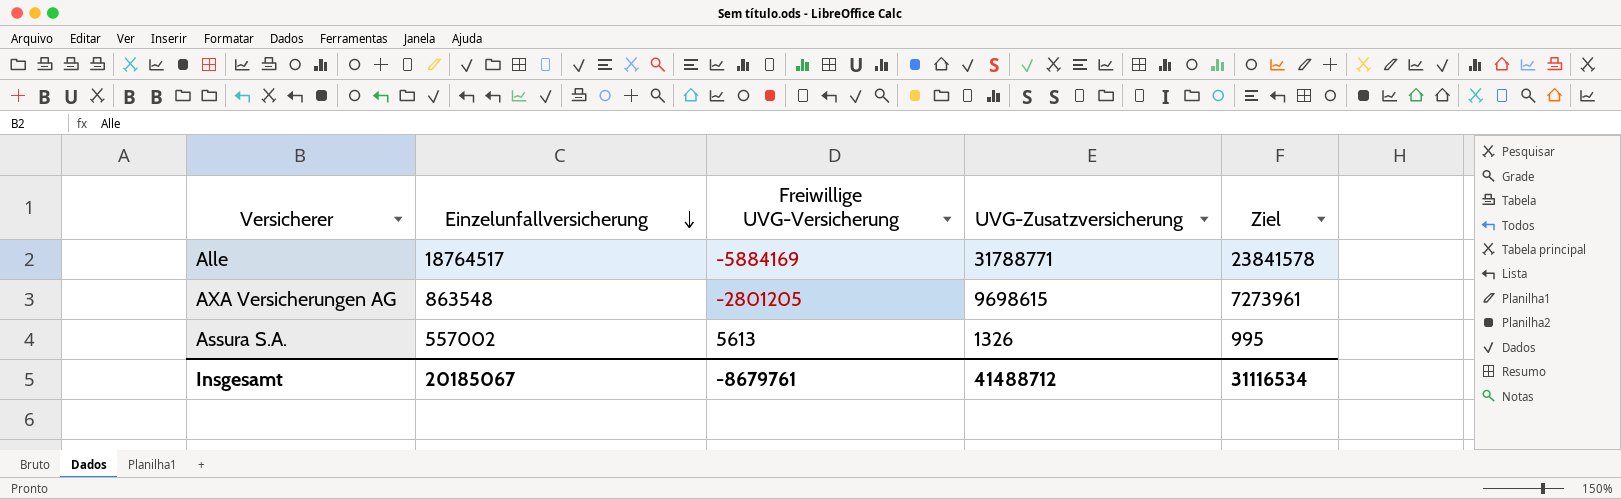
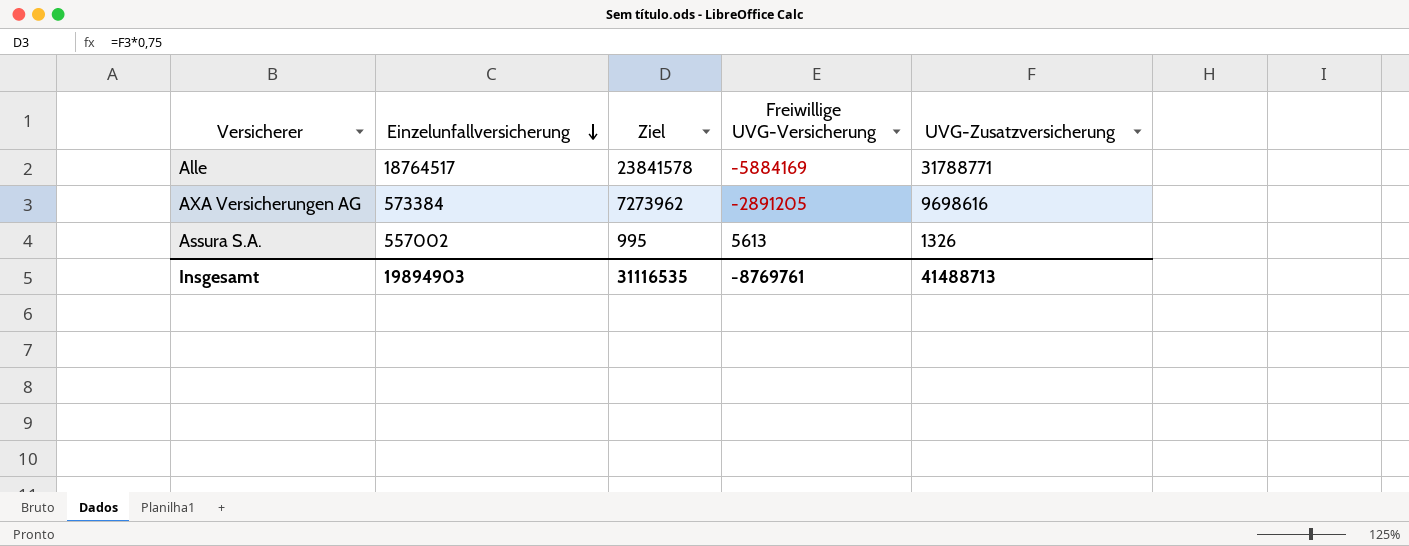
column Ziel | position: 5 -> 3
AXA Versicherungen AG | Einzelunfallversicherung: 863548 -> 573384
AXA Versicherungen AG | Ziel: 7273961 -> 7273962
AXA Versicherungen AG | Freiwillige UVG-Versicherung: -2801205 -> -2891205
AXA Versicherungen AG | UVG-Zusatzversicherung: 9698615 -> 9698616
Insgesamt | Einzelunfallversicherung: 20185067 -> 19894903
Insgesamt | Ziel: 31116534 -> 31116535
Insgesamt | Freiwillige UVG-Versicherung: -8679761 -> -8769761
Insgesamt | UVG-Zusatzversicherung: 41488712 -> 41488713

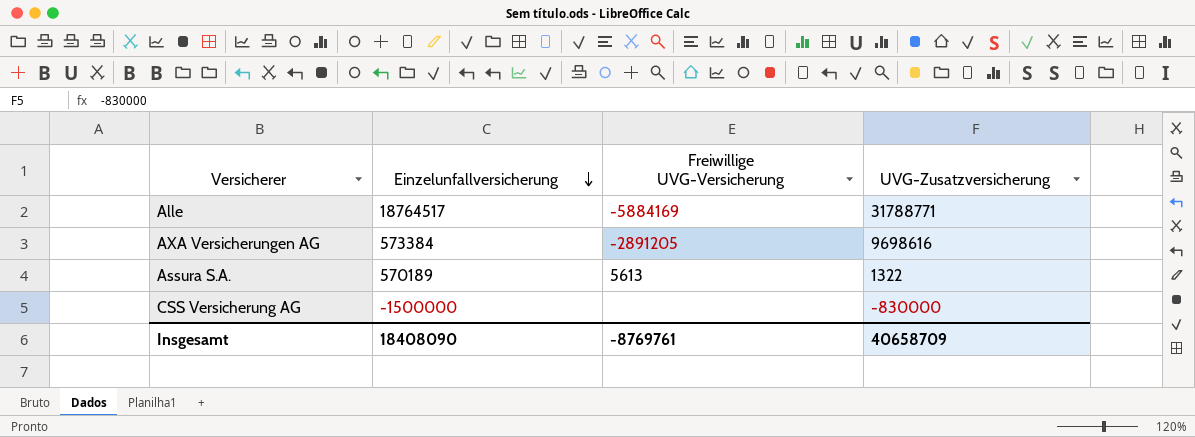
column Ziel | formula: [UVG-Zusatzversicherung] * 0,75 -> none
Assura S.A. | Einzelunfallversicherung: 557002 -> 570189
Assura S.A. | UVG-Zusatzversicherung: 1326 -> 1322
row CSS Versicherung AG: none -> -1500000 | none | -830000
Insgesamt | Einzelunfallversicherung: 19894903 -> 18408090
Insgesamt | UVG-Zusatzversicherung: 41488713 -> 40658709

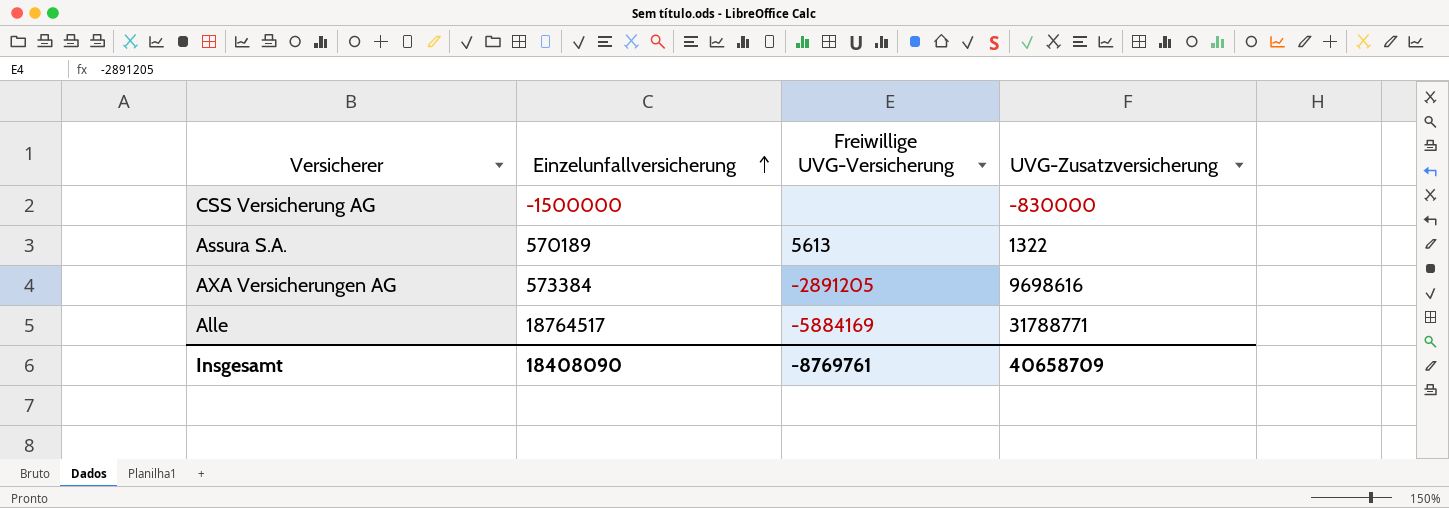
row order: Einzelunfallversicherung descending -> Einzelunfallversicherung ascending

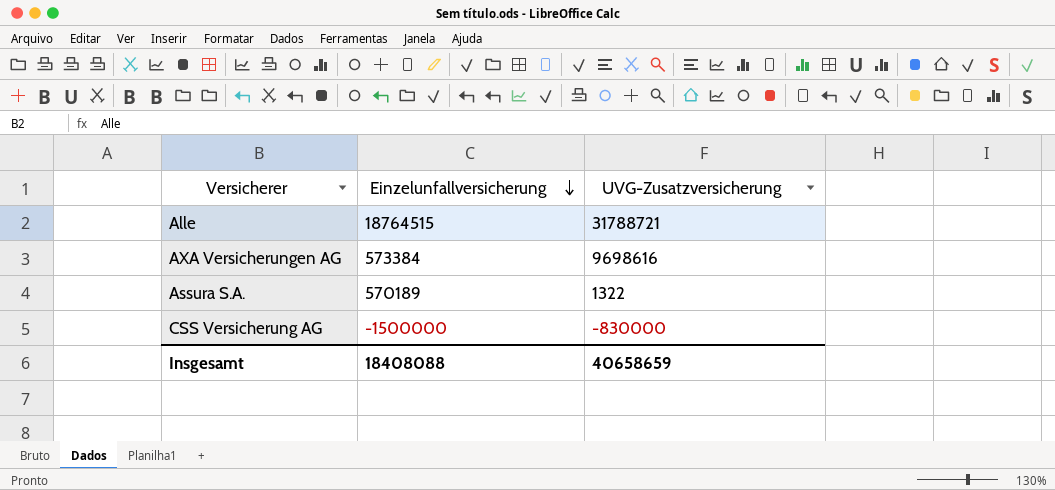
row order: Einzelunfallversicherung ascending -> Einzelunfallversicherung descending
column Freiwillige UVG-Versicherung | position: 3 -> none
Alle | Einzelunfallversicherung: 18764517 -> 18764515
Alle | UVG-Zusatzversicherung: 31788771 -> 31788721
Insgesamt | Einzelunfallversicherung: 18408090 -> 18408088
Insgesamt | UVG-Zusatzversicherung: 40658709 -> 40658659

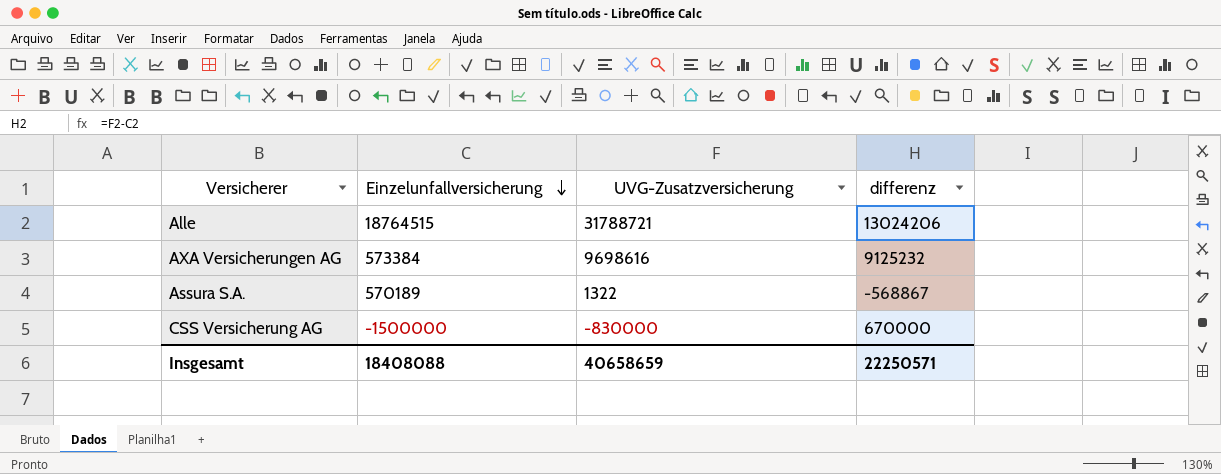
column differenz | formula: none -> [UVG-Zusatzversicherung] - [Einzelunfallversicherung]

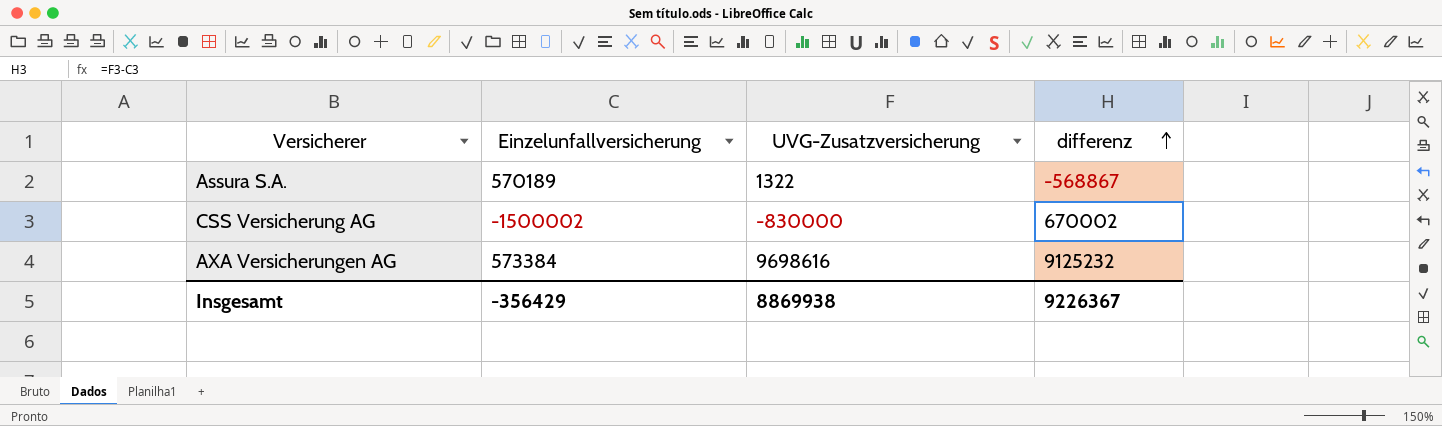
row order: Einzelunfallversicherung descending -> differenz ascending
row Alle: 18764515 | 31788721 | 13024206 -> none
CSS Versicherung AG | Einzelunfallversicherung: -1500000 -> -1500002
CSS Versicherung AG | differenz: 670000 -> 670002
Insgesamt | Einzelunfallversicherung: 18408088 -> -356429
Insgesamt | UVG-Zusatzversicherung: 40658659 -> 8869938
Insgesamt | differenz: 22250571 -> 9226367

